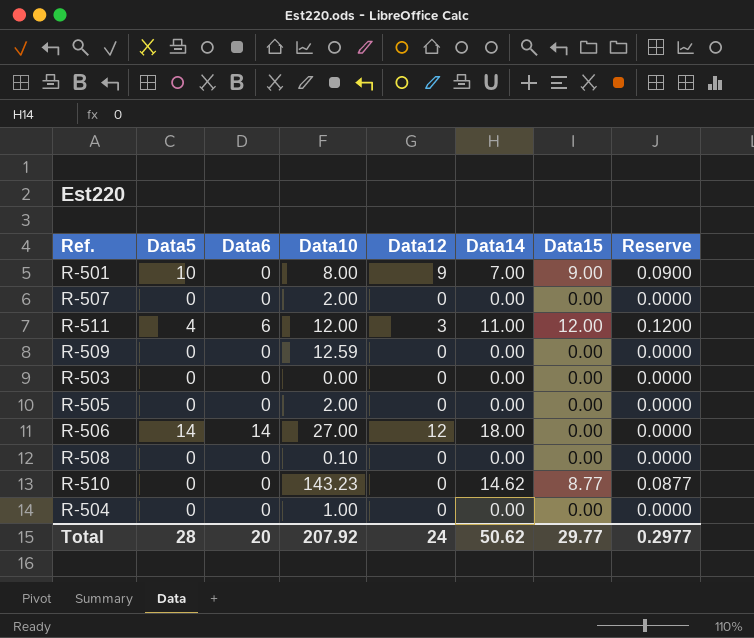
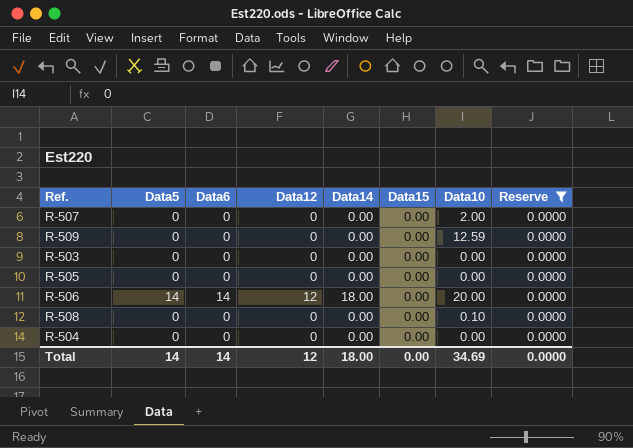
filter: none -> Reserve = 0.0000
column Data10 | position: 4 -> 7
R-505 | Data10: 2.00 -> 0.00
R-506 | Data10: 27.00 -> 20.00
R-504 | Data10: 1.00 -> 0.00
Total | Data5: 28 -> 14
Total | Data6: 20 -> 14
Total | Data12: 24 -> 12
Total | Data14: 50.62 -> 18.00
Total | Data15: 29.77 -> 0.00
Total | Data10: 207.92 -> 34.69
Total | Reserve: 0.2977 -> 0.0000

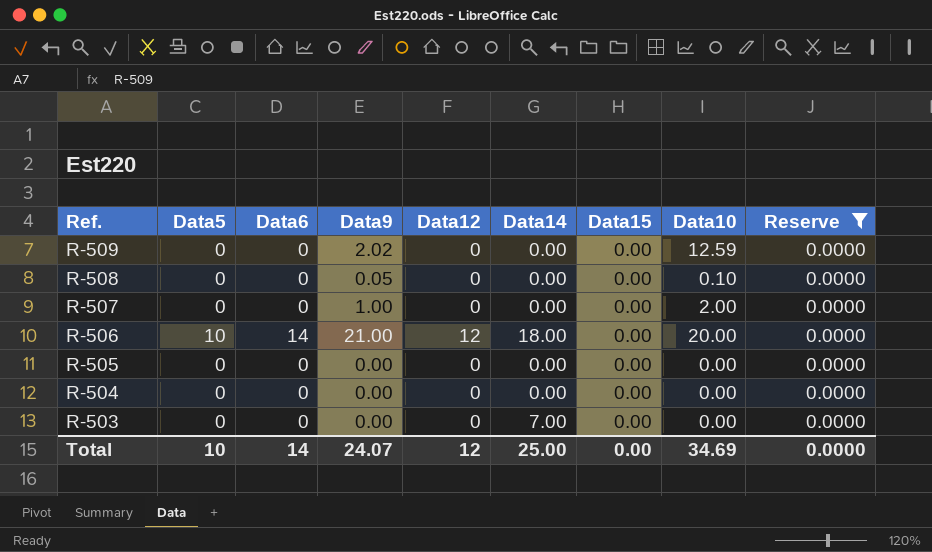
row order: none -> Ref. descending
column Data9 | position: none -> 4
R-506 | Data5: 14 -> 10
R-503 | Data14: 0.00 -> 7.00
Total | Data5: 14 -> 10
Total | Data14: 18.00 -> 25.00

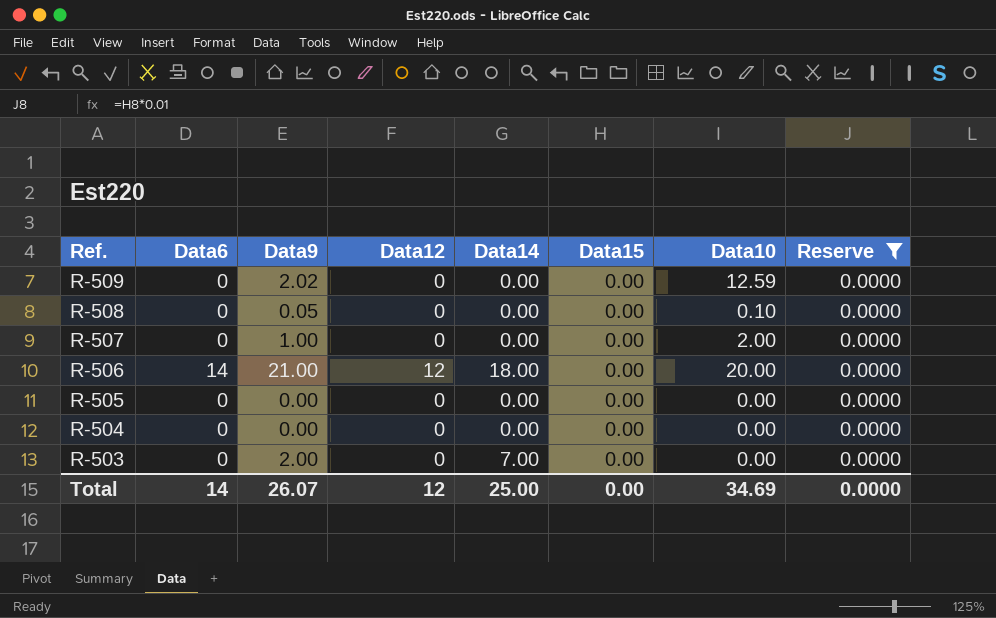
column Data5 | position: 2 -> none
R-503 | Data9: 0.00 -> 2.00
Total | Data9: 24.07 -> 26.07

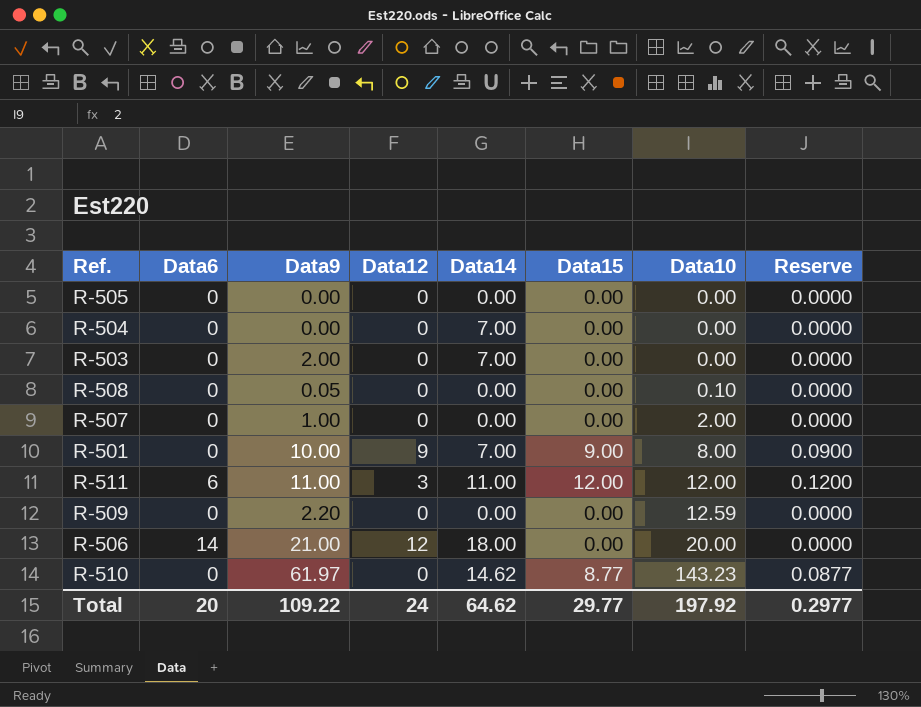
filter: Reserve = 0.0000 -> none
row order: Ref. descending -> Data10 ascending
R-504 | Data14: 0.00 -> 7.00
R-509 | Data9: 2.02 -> 2.20
Total | Data6: 14 -> 20
Total | Data9: 26.07 -> 109.22
Total | Data12: 12 -> 24
Total | Data14: 25.00 -> 64.62
Total | Data15: 0.00 -> 29.77
Total | Data10: 34.69 -> 197.92
Total | Reserve: 0.0000 -> 0.2977

